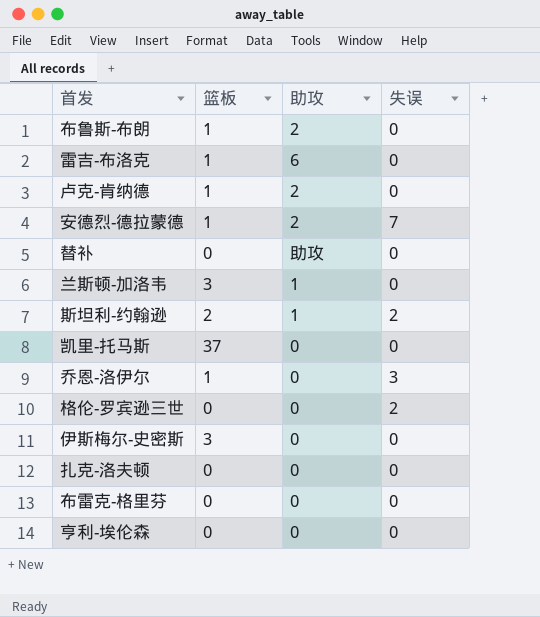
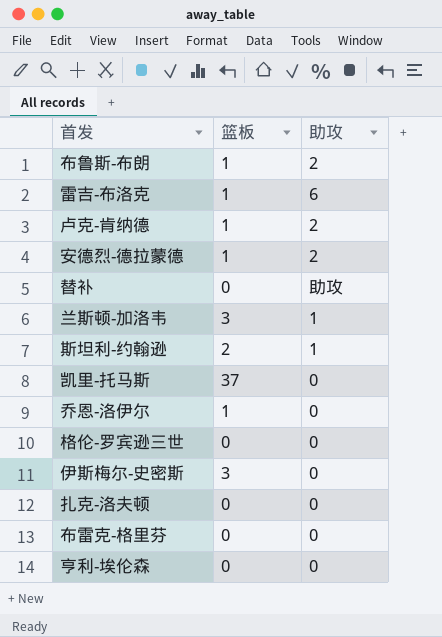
column 失误 | position: 4 -> none

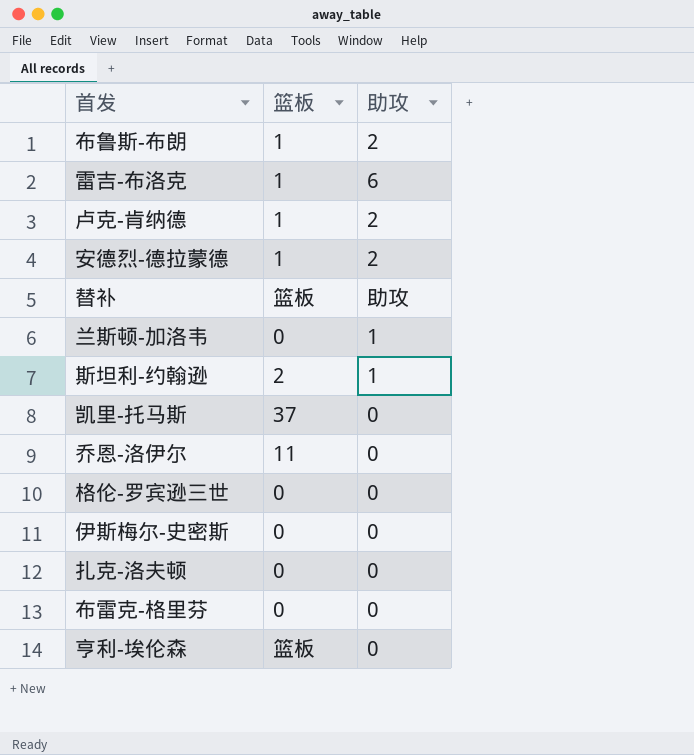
替补 | 篮板: 0 -> 篮板
兰斯顿-加洛韦 | 篮板: 3 -> 0
乔恩-洛伊尔 | 篮板: 1 -> 11
伊斯梅尔-史密斯 | 篮板: 3 -> 0
亨利-埃伦森 | 篮板: 0 -> 篮板

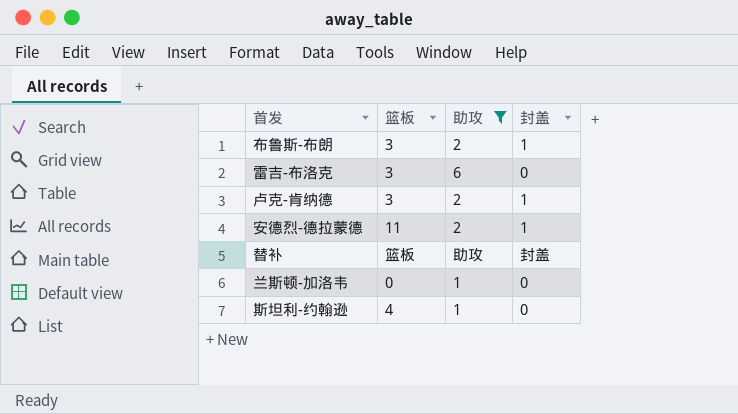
filter: none -> 助攻 != 0
column 封盖 | position: none -> 4
布鲁斯-布朗 | 篮板: 1 -> 3
雷吉-布洛克 | 篮板: 1 -> 3
卢克-肯纳德 | 篮板: 1 -> 3
安德烈-德拉蒙德 | 篮板: 1 -> 11
斯坦利-约翰逊 | 篮板: 2 -> 4

